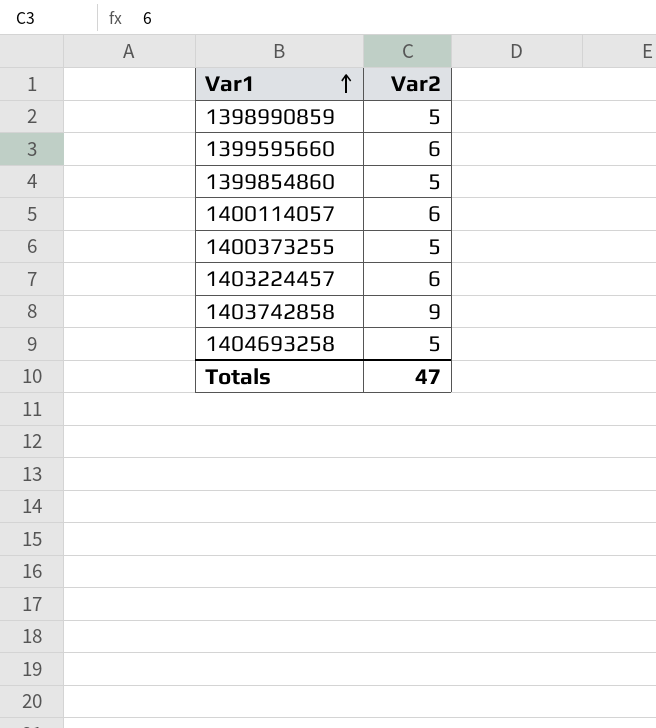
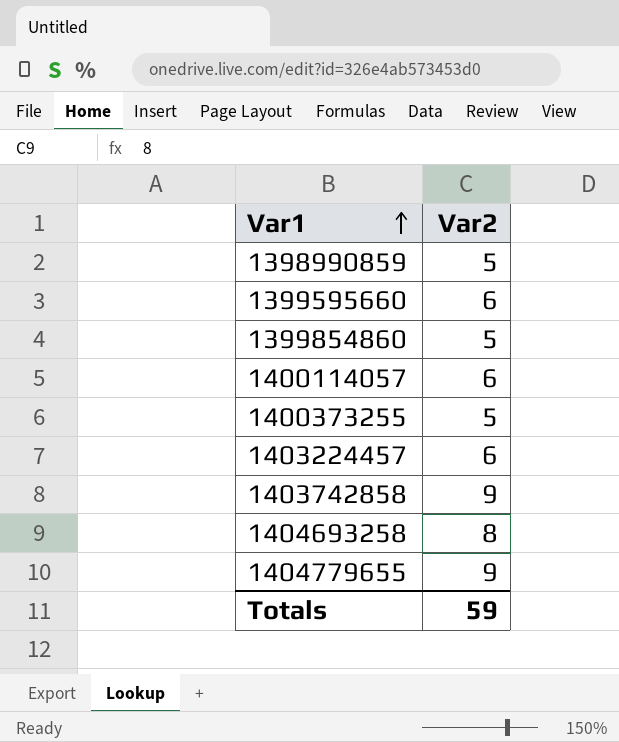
1404693258 | Var2: 5 -> 8
row 1404779655: none -> 9
Totals | Var2: 47 -> 59

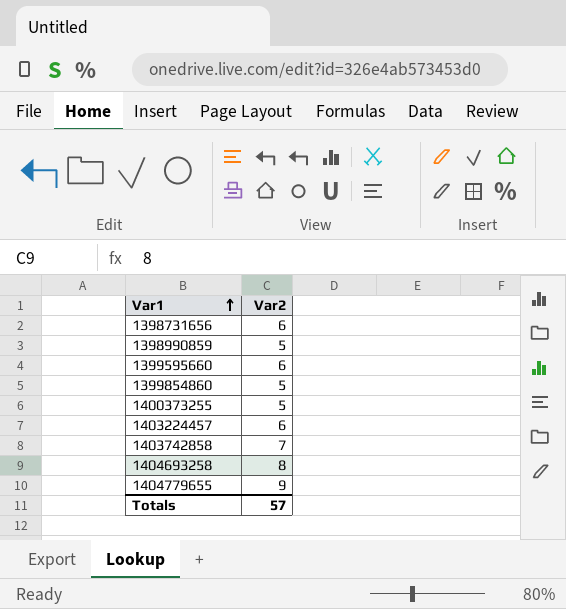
row 1400114057: 6 -> none
row 1398731656: none -> 6
1403742858 | Var2: 9 -> 7
Totals | Var2: 59 -> 57

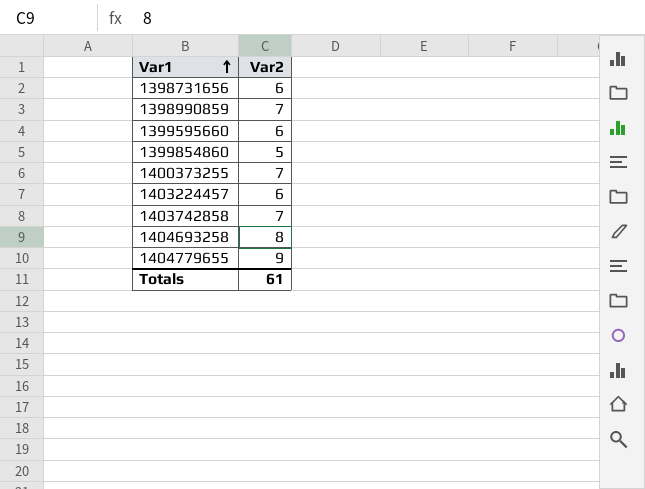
1398990859 | Var2: 5 -> 7
1400373255 | Var2: 5 -> 7
Totals | Var2: 57 -> 61

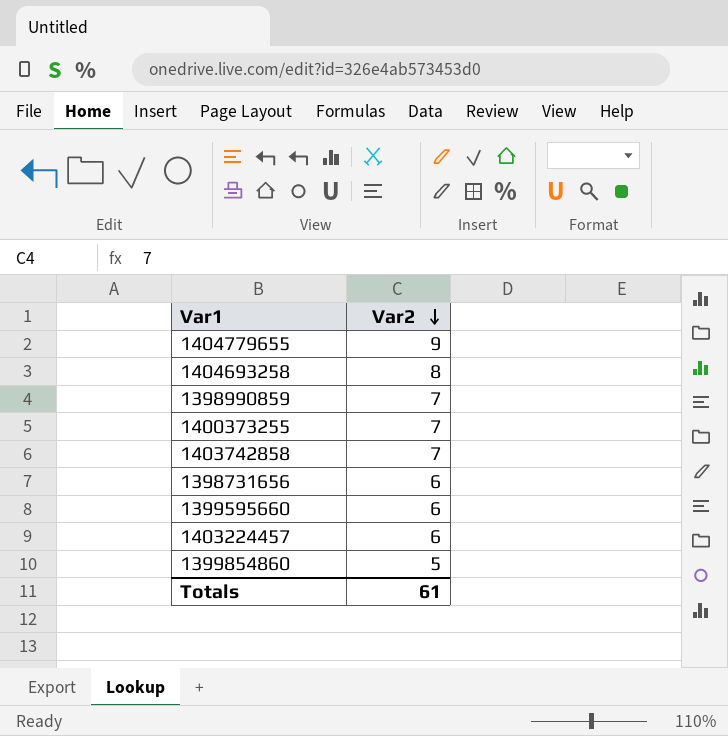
row order: Var1 ascending -> Var2 descending

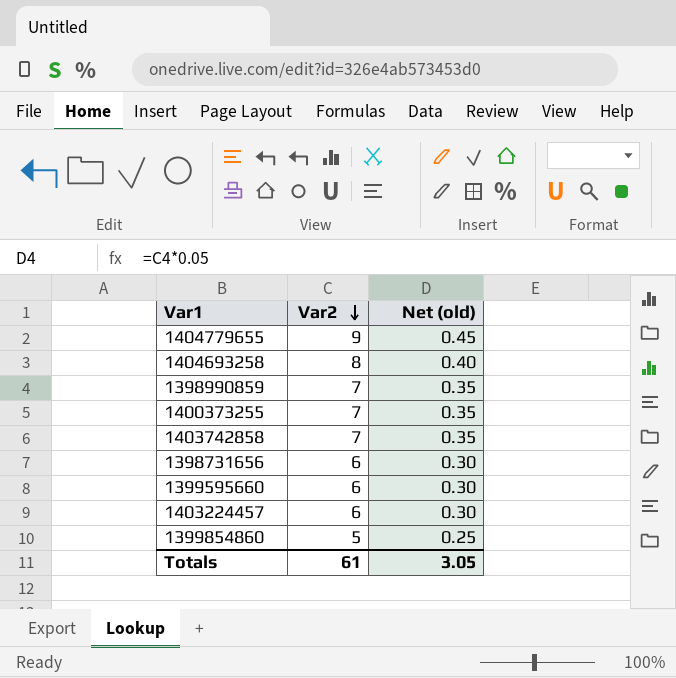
column Net (old) | formula: none -> [Var2] * 0.05

